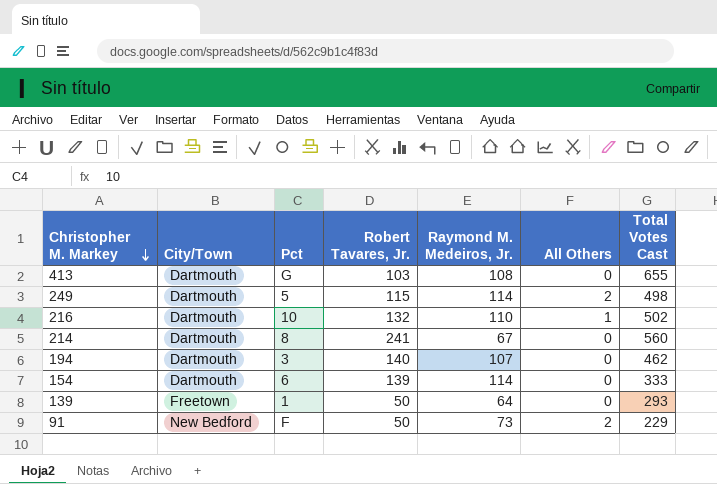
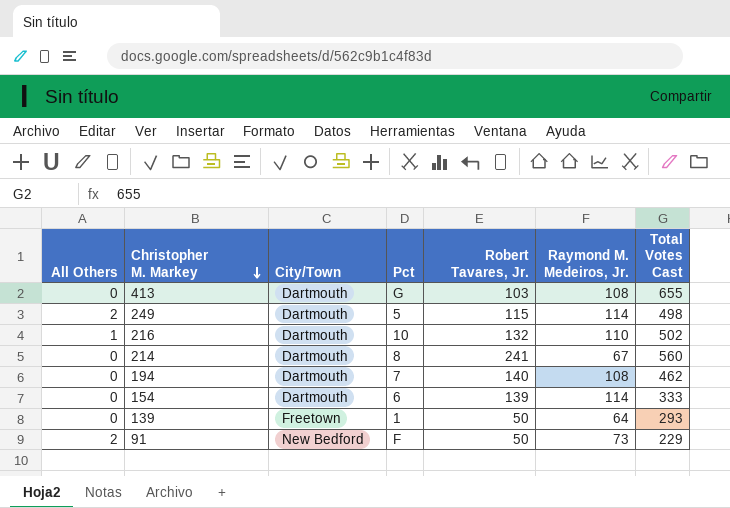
column All Others | position: 6 -> 1
194 | Pct: 3 -> 7
194 | Raymond M. Medeiros, Jr.: 107 -> 108

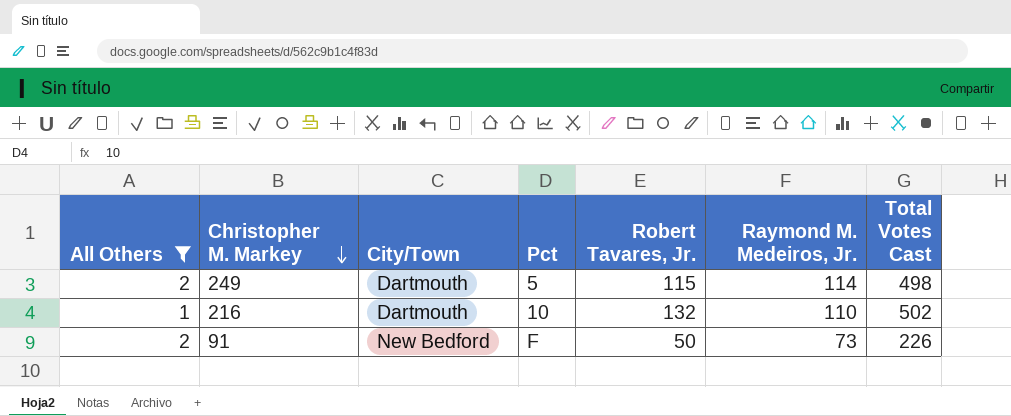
filter: none -> All Others != 0
91 | Total Votes Cast: 229 -> 226

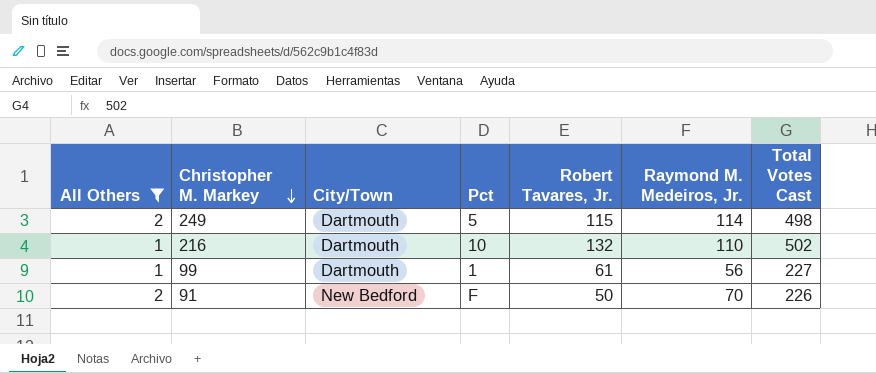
row 99: none -> 1 | Dartmouth | 1 | 61 | 56 | 227
91 | Raymond M. Medeiros, Jr.: 73 -> 70

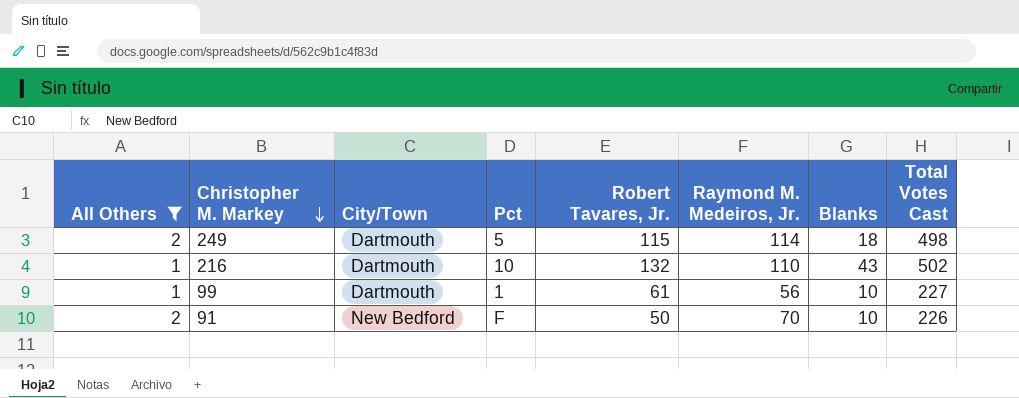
column Blanks | position: none -> 7

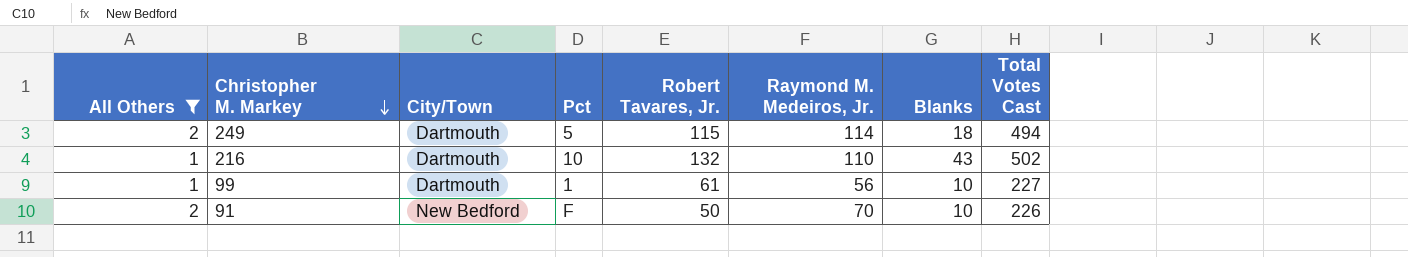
249 | Total Votes Cast: 498 -> 494

